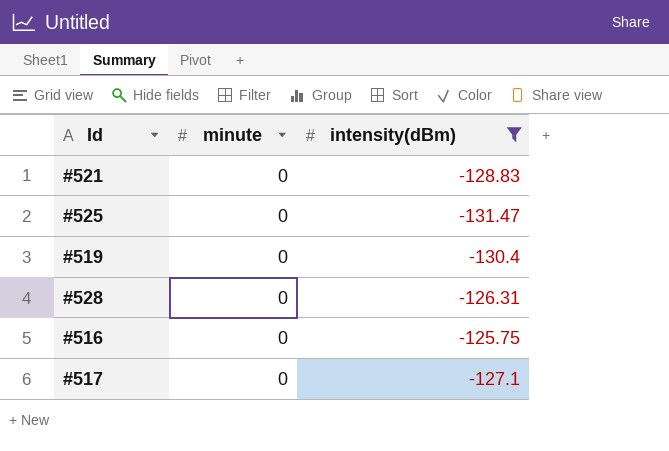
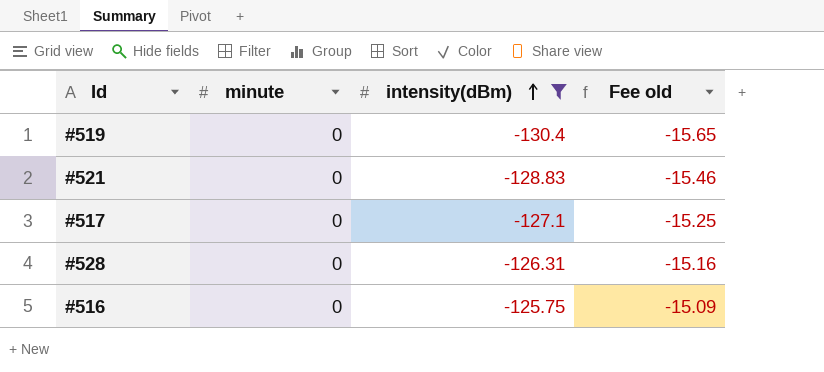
row order: none -> intensity(dBm) ascending
column Fee old | formula: none -> [intensity(dBm)] * 0.12
row #525: 0 | -131.47 -> none

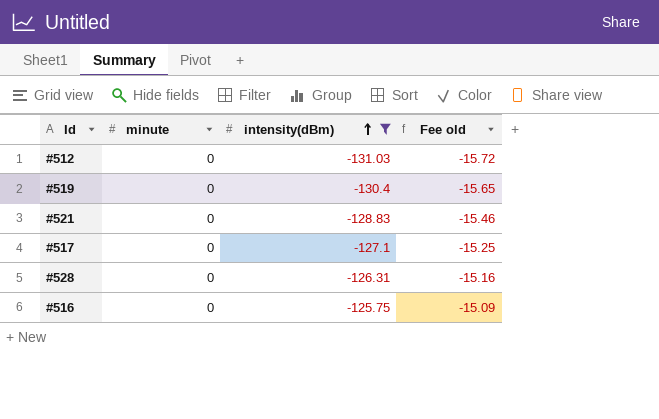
row #512: none -> 0 | -131.03 | -15.72

